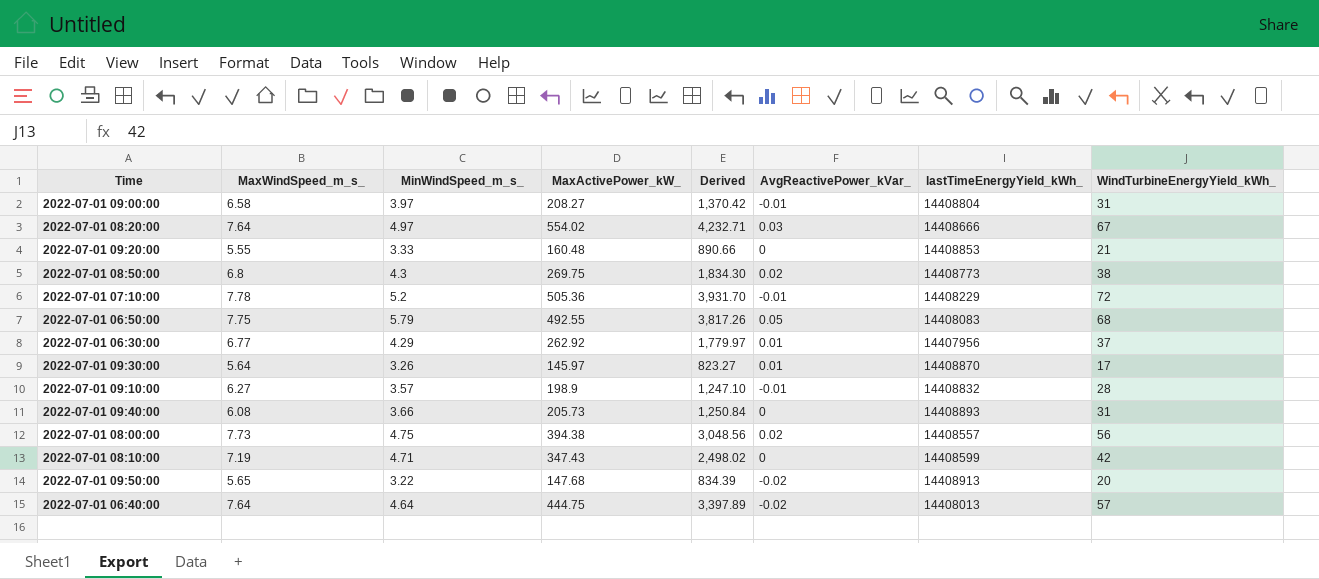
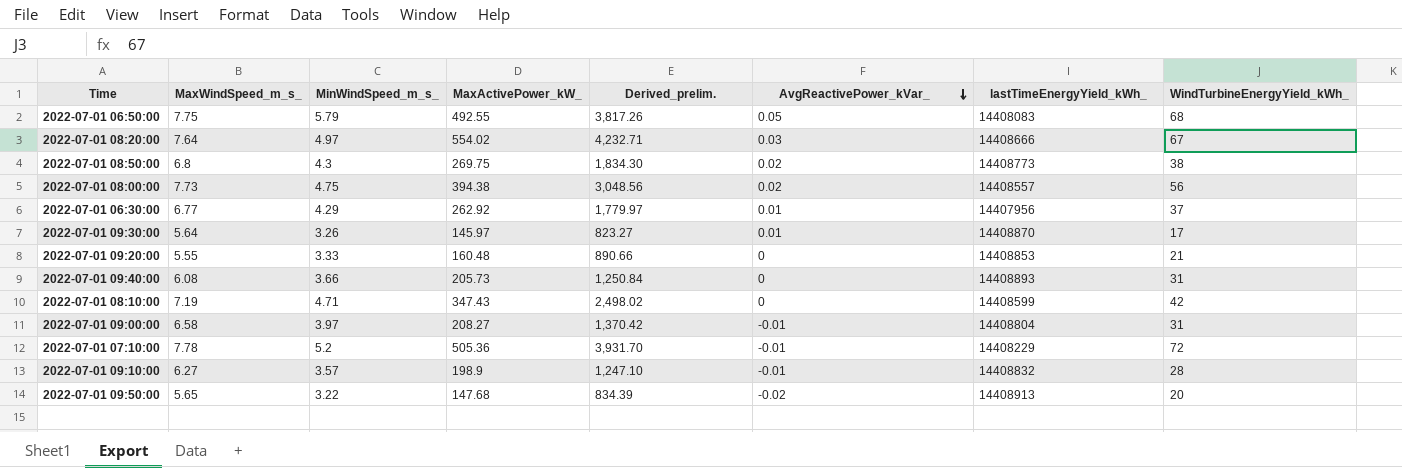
row order: none -> AvgReactivePower_kVar_ descending
column name: Derived -> Derived_prelim.
row 2022-07-01 06:40:00: 7.64 | 4.64 | 444.75 | 3,397.89 | -0.02 | 14408013 | 57 -> none

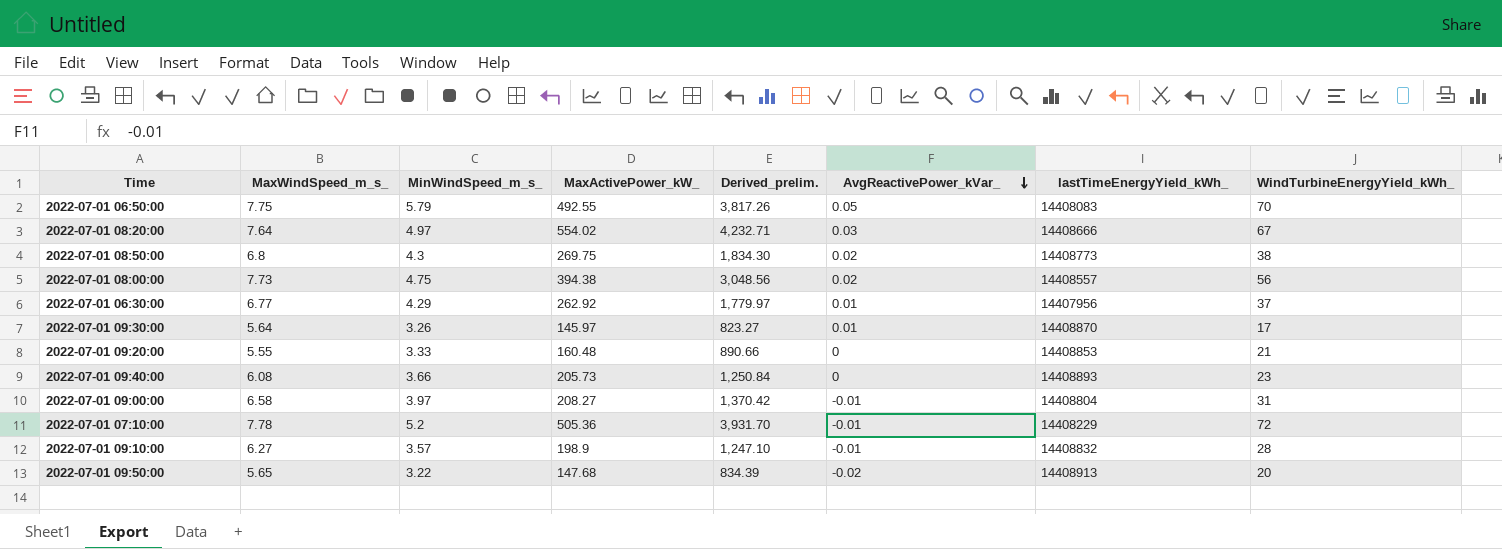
row 2022-07-01 08:10:00: 7.19 | 4.71 | 347.43 | 2,498.02 | 0 | 14408599 | 42 -> none
2022-07-01 06:50:00 | WindTurbineEnergyYield_kWh_: 68 -> 70
2022-07-01 09:40:00 | WindTurbineEnergyYield_kWh_: 31 -> 23

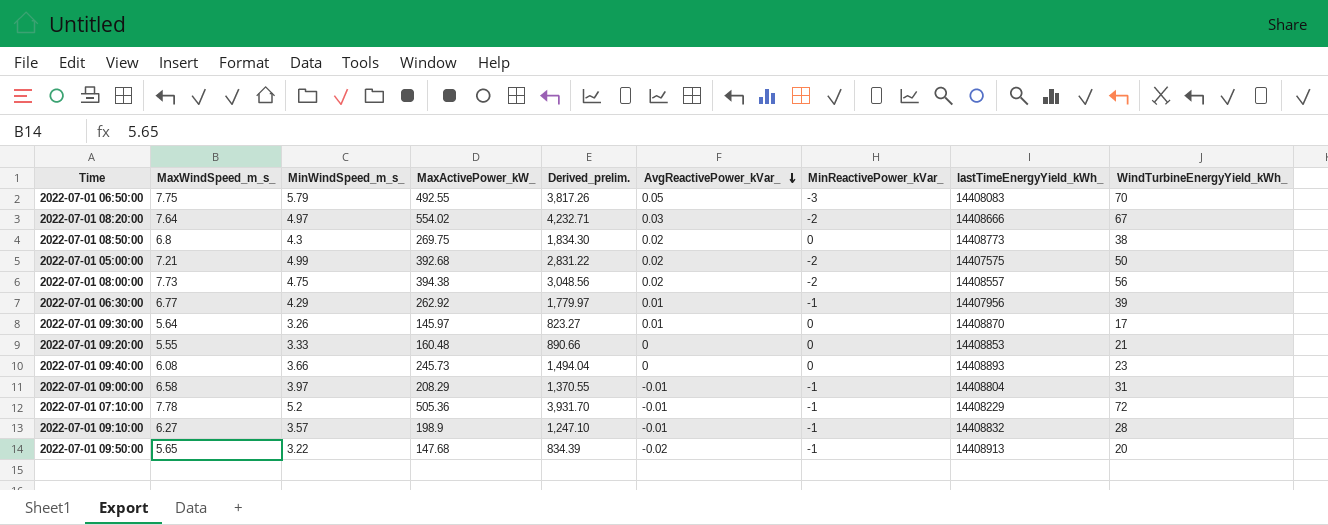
column MinReactivePower_kVar_ | position: none -> 7
row 2022-07-01 05:00:00: none -> 7.21 | 4.99 | 392.68 | 2,831.22 | 0.02 | -2 | 14407575 | 50
2022-07-01 06:30:00 | WindTurbineEnergyYield_kWh_: 37 -> 39
2022-07-01 09:40:00 | MaxActivePower_kW_: 205.73 -> 245.73
2022-07-01 09:40:00 | Derived_prelim.: 1,250.84 -> 1,494.04
2022-07-01 09:00:00 | MaxActivePower_kW_: 208.27 -> 208.29
2022-07-01 09:00:00 | Derived_prelim.: 1,370.42 -> 1,370.55

